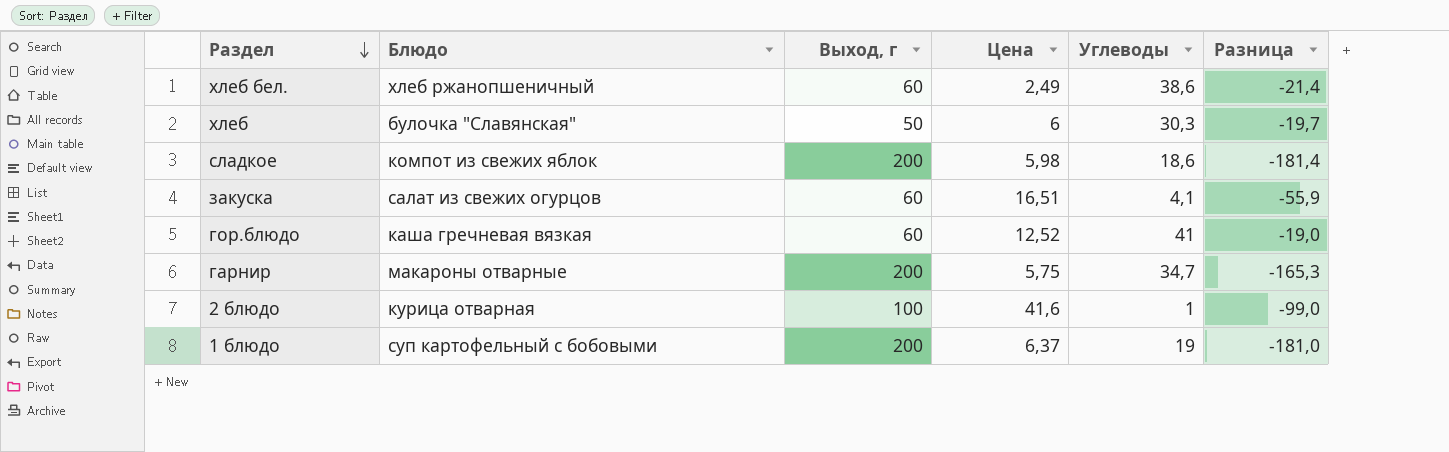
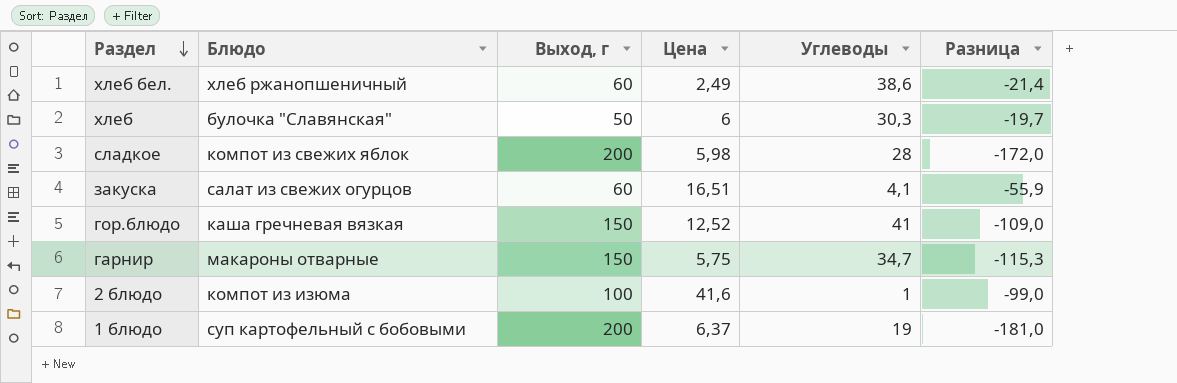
сладкое | Углеводы: 18,6 -> 28
сладкое | Разница: -181,4 -> -172,0
гор.блюдо | Выход, г: 60 -> 150
гор.блюдо | Разница: -19,0 -> -109,0
гарнир | Выход, г: 200 -> 150
гарнир | Разница: -165,3 -> -115,3
2 блюдо | Блюдо: курица отварная -> компот из изюма

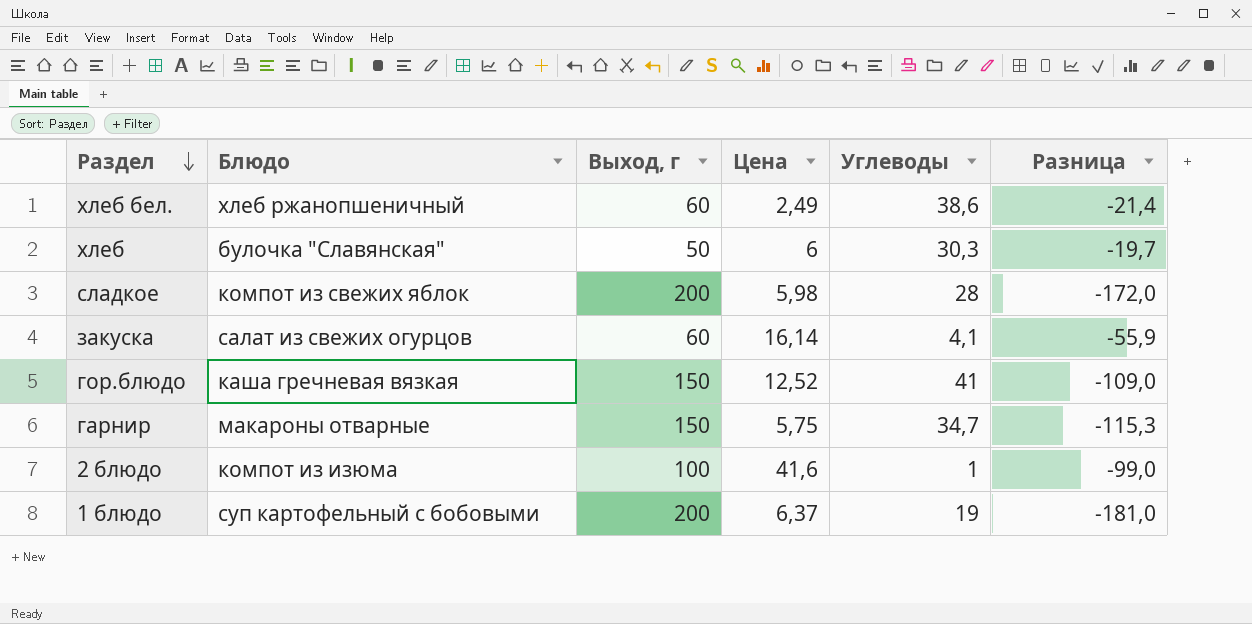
закуска | Цена: 16,51 -> 16,14

